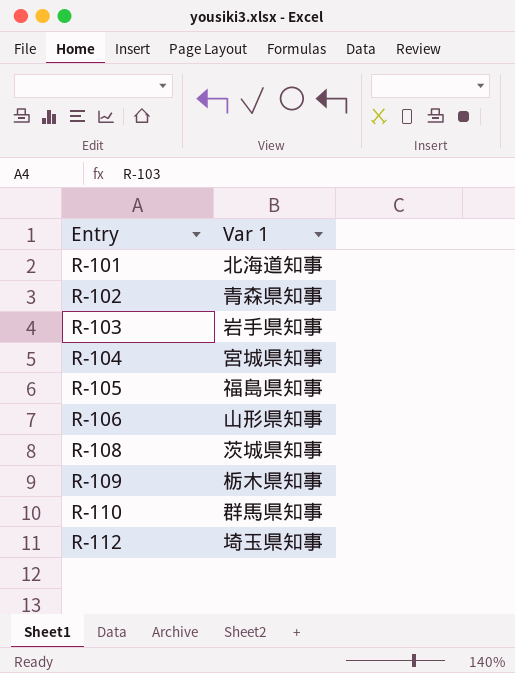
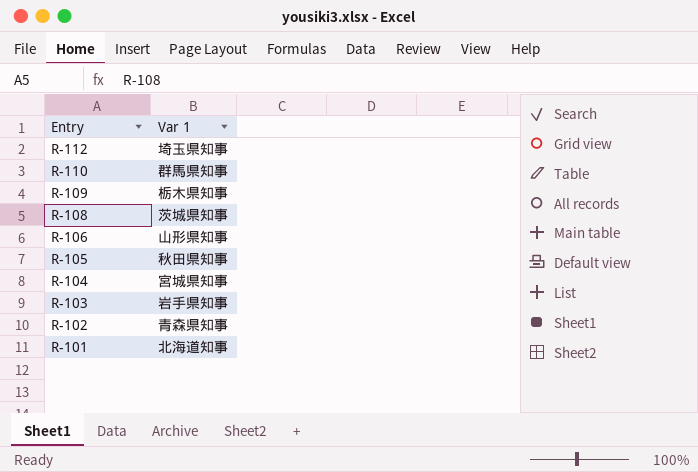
row order: Entry ascending -> Entry descending
R-105 | Var 1: 福島県知事 -> 秋田県知事

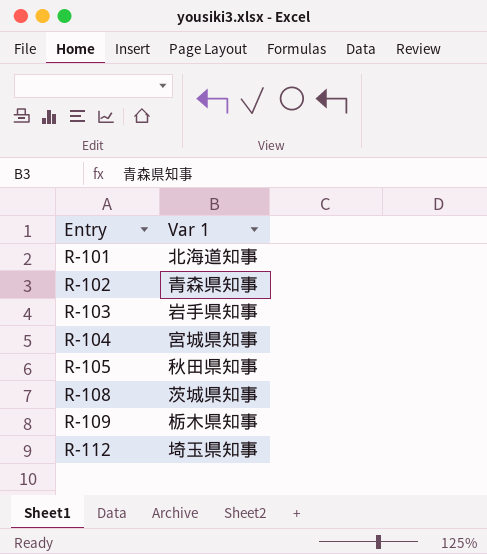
row order: Entry descending -> Entry ascending
row R-110: 群馬県知事 -> none
row R-106: 山形県知事 -> none

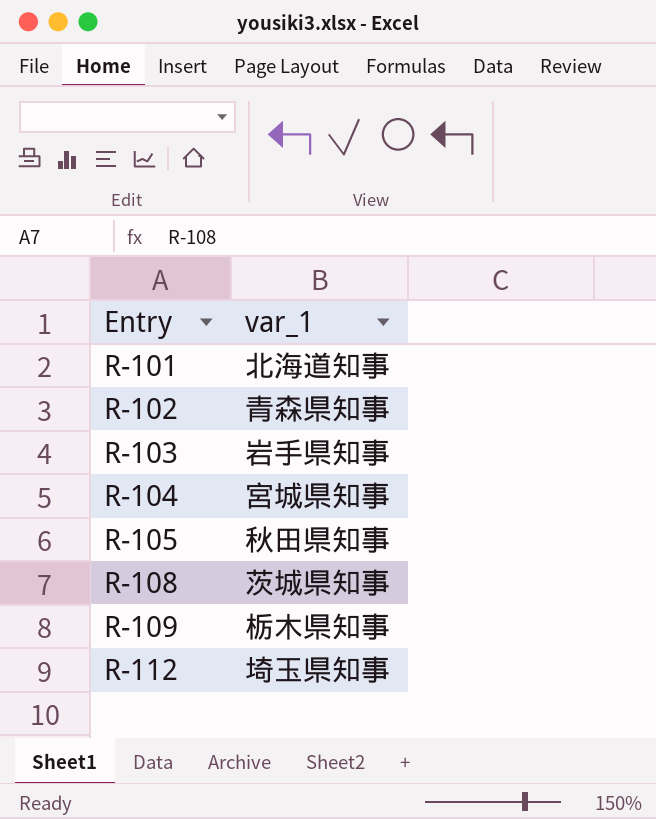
column name: Var 1 -> var_1

